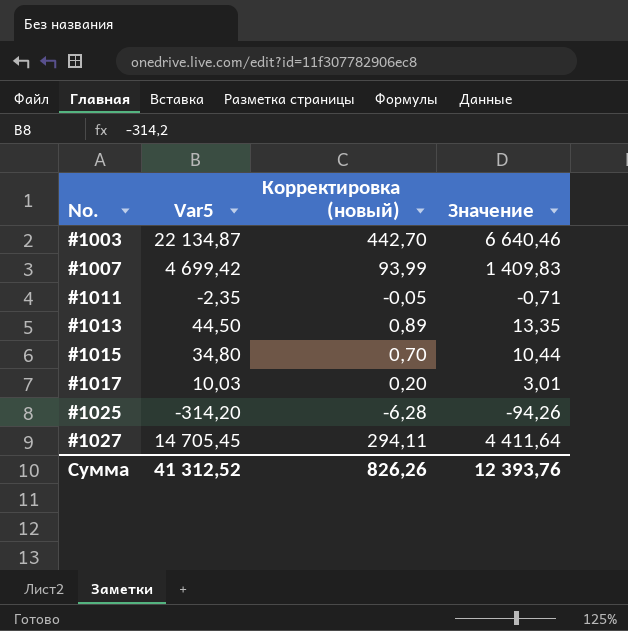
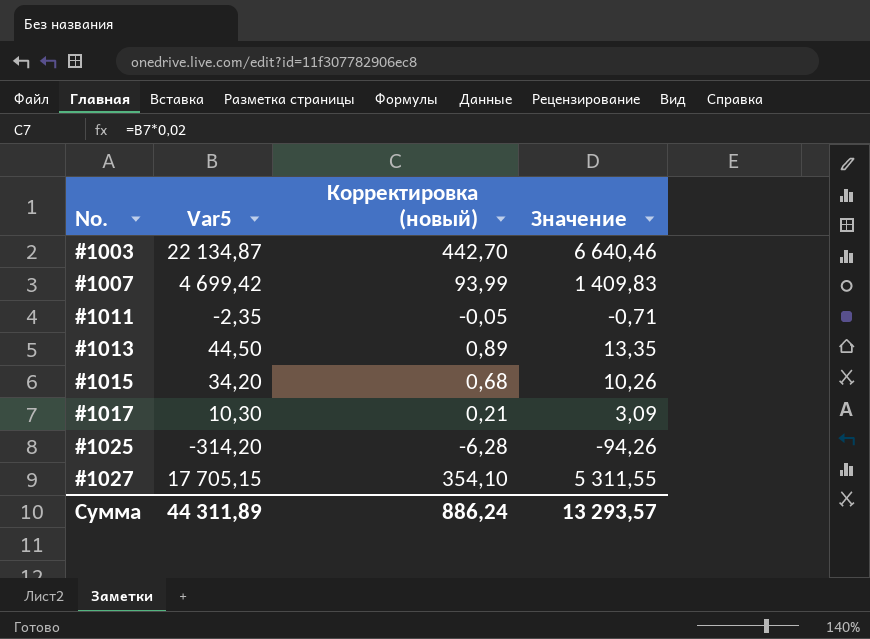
#1015 | Var5: 34,80 -> 34,20
#1015 | Корректировка (новый): 0,70 -> 0,68
#1015 | Значение: 10,44 -> 10,26
#1017 | Var5: 10,03 -> 10,30
#1017 | Корректировка (новый): 0,20 -> 0,21
#1017 | Значение: 3,01 -> 3,09
#1027 | Var5: 14 705,45 -> 17 705,15
#1027 | Корректировка (новый): 294,11 -> 354,10
#1027 | Значение: 4 411,64 -> 5 311,55
Сумма | Var5: 41 312,52 -> 44 311,89
Сумма | Корректировка (новый): 826,26 -> 886,24
Сумма | Значение: 12 393,76 -> 13 293,57

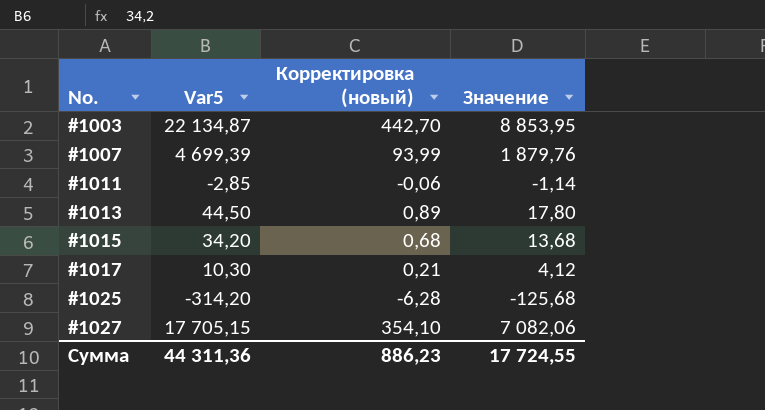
column Значение | formula: [Var5] * 0,3 -> [Var5] * 0,4
#1007 | Var5: 4 699,42 -> 4 699,39
#1011 | Var5: -2,35 -> -2,85
#1011 | Корректировка (новый): -0,05 -> -0,06
Сумма | Var5: 44 311,89 -> 44 311,36
Сумма | Корректировка (новый): 886,24 -> 886,23
Сумма | Значение: 13 293,57 -> 17 724,55

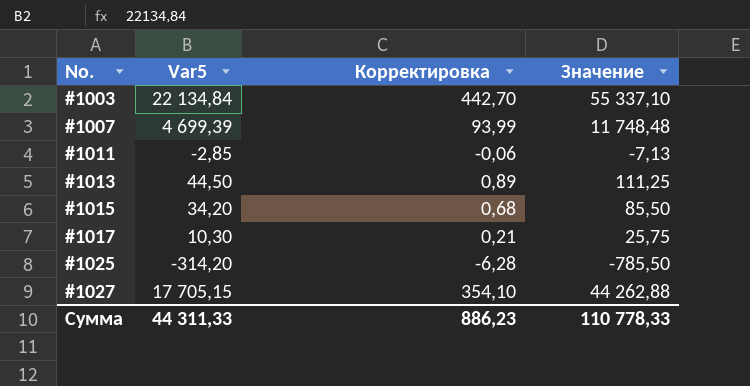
column name: Корректировка (новый) -> Корректировка
column Значение | formula: [Var5] * 0,4 -> [Var5] * 2,5
#1003 | Var5: 22 134,87 -> 22 134,84
Сумма | Var5: 44 311,36 -> 44 311,33
Сумма | Значение: 17 724,55 -> 110 778,33

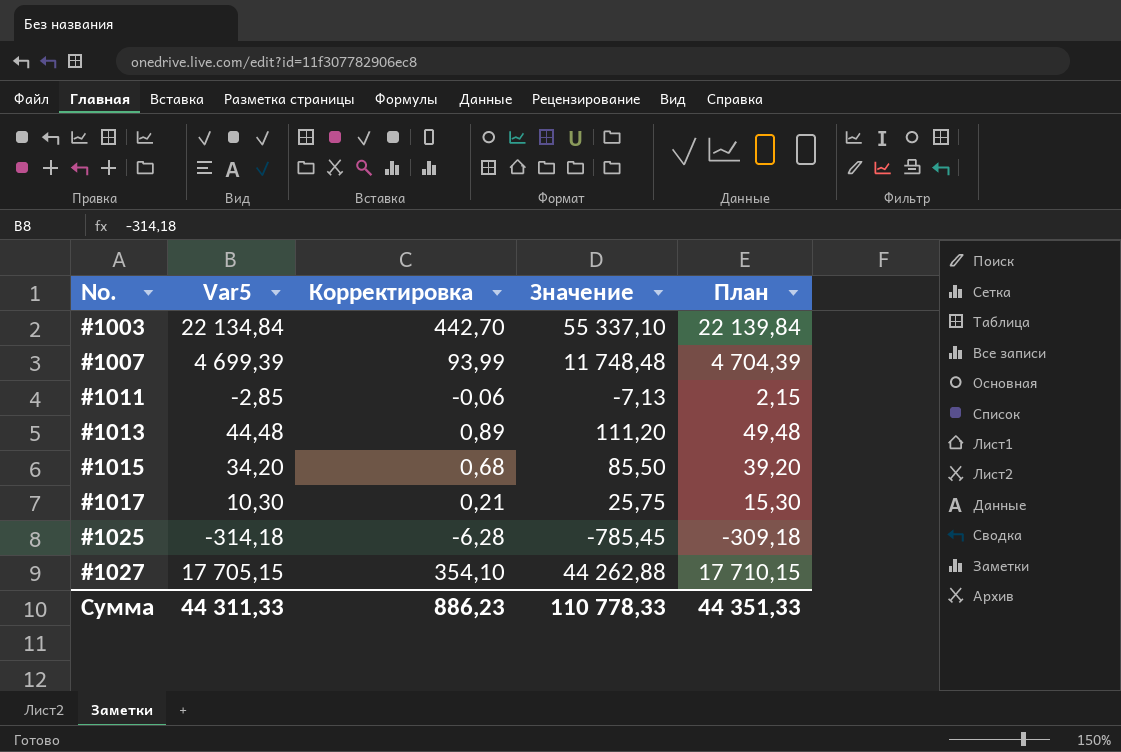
column План | formula: none -> [Var5] + 5
#1013 | Var5: 44,50 -> 44,48
#1013 | Значение: 111,25 -> 111,20
#1025 | Var5: -314,20 -> -314,18
#1025 | Значение: -785,50 -> -785,45

